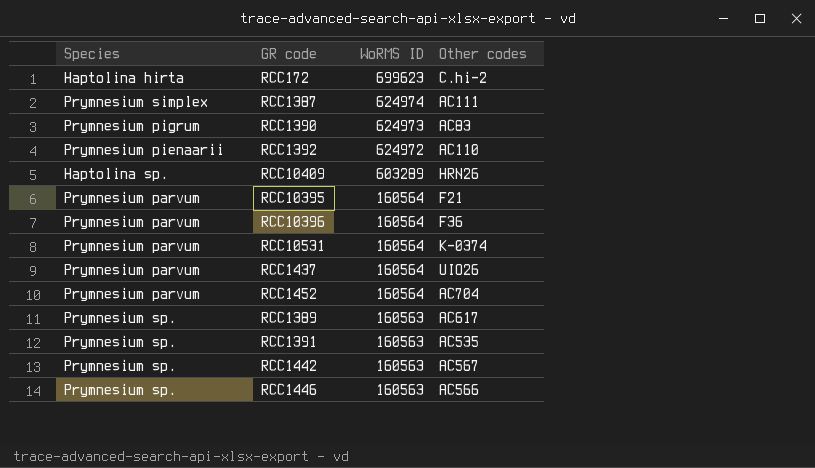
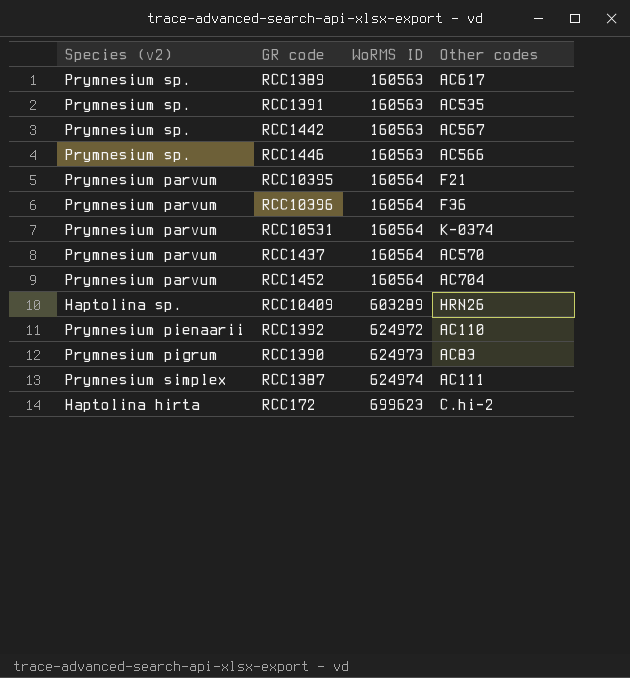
row order: WoRMS ID descending -> WoRMS ID ascending
column name: Species -> Species (v2)
RCC1437 | Other codes: UIO26 -> AC570

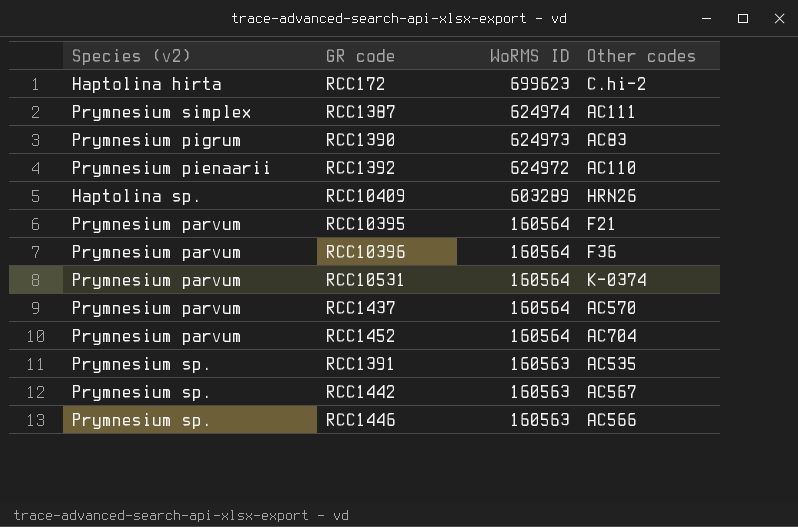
row order: WoRMS ID ascending -> WoRMS ID descending
row RCC1389: Prymnesium sp. | 160563 | AC617 -> none

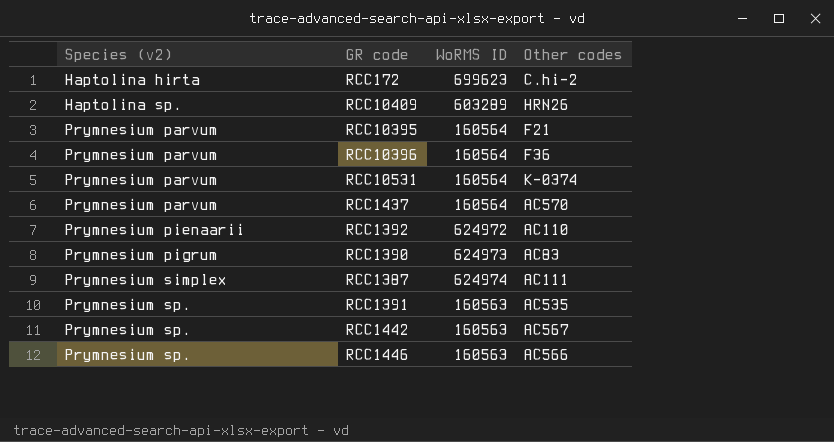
row order: WoRMS ID descending -> Species (v2) ascending
row RCC1452: Prymnesium parvum | 160564 | AC704 -> none

